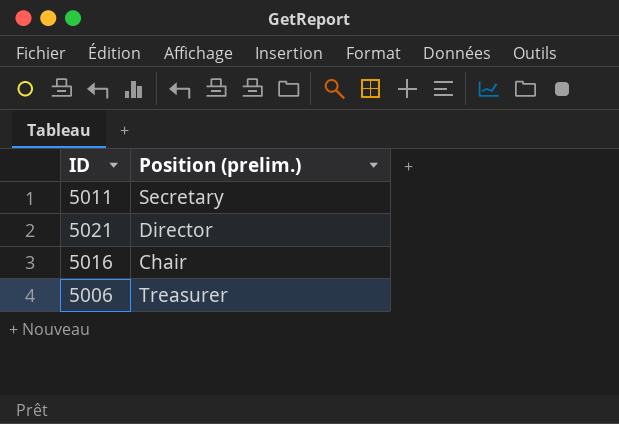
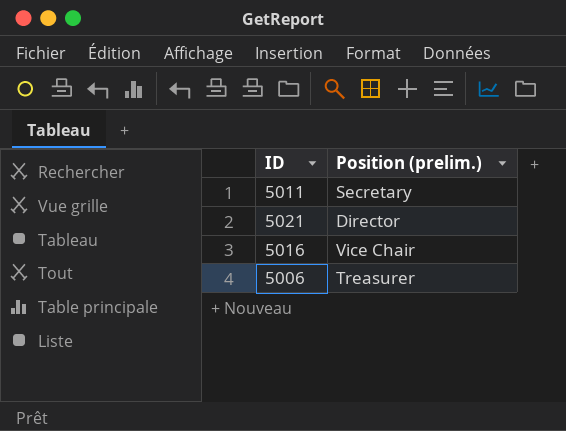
5016 | Position (prelim.): Chair -> Vice Chair

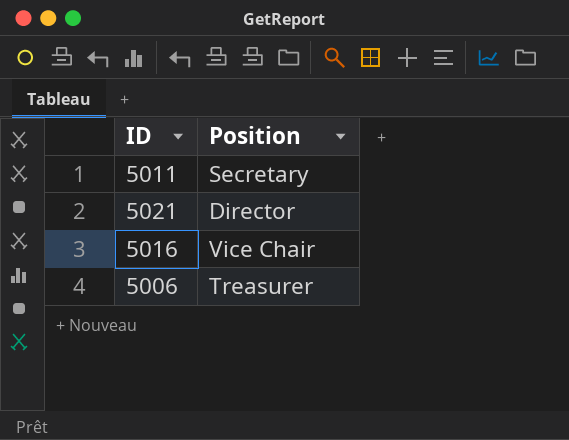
column name: Position (prelim.) -> Position

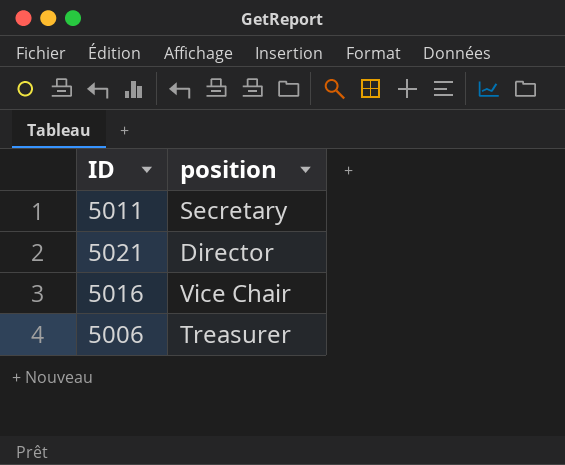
column name: Position -> position

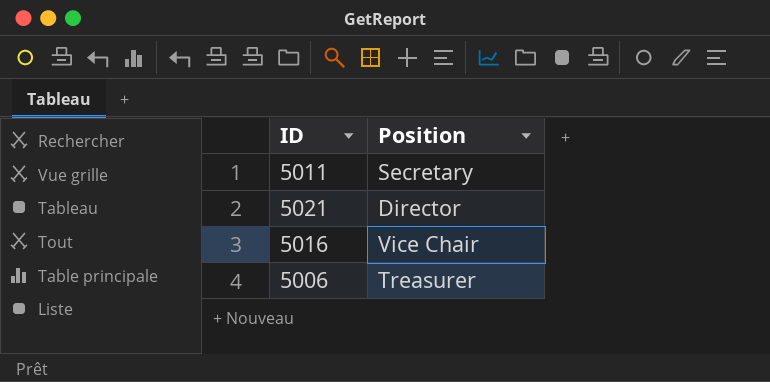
column name: position -> Position

